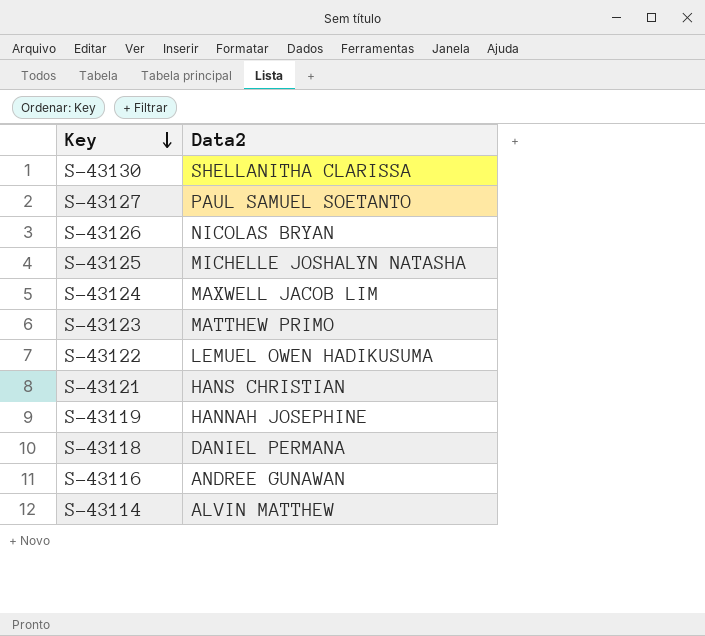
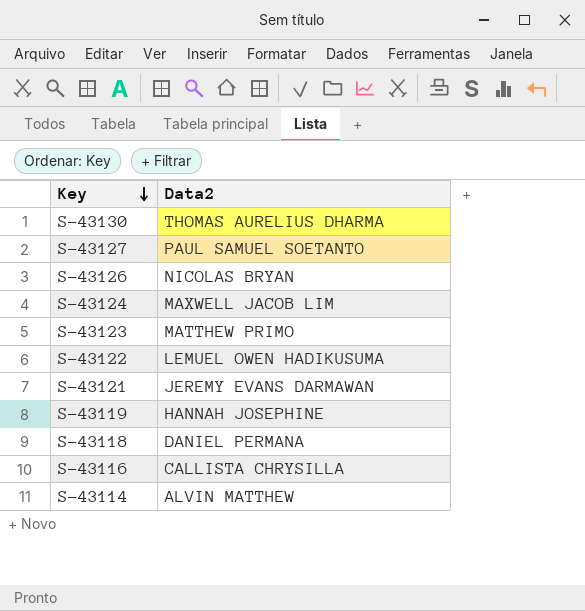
row S-43125: MICHELLE JOSHALYN NATASHA -> none
S-43130 | Data2: SHELLANITHA CLARISSA -> THOMAS AURELIUS DHARMA
S-43121 | Data2: HANS CHRISTIAN -> JEREMY EVANS DARMAWAN
S-43116 | Data2: ANDREE GUNAWAN -> CALLISTA CHRYSILLA

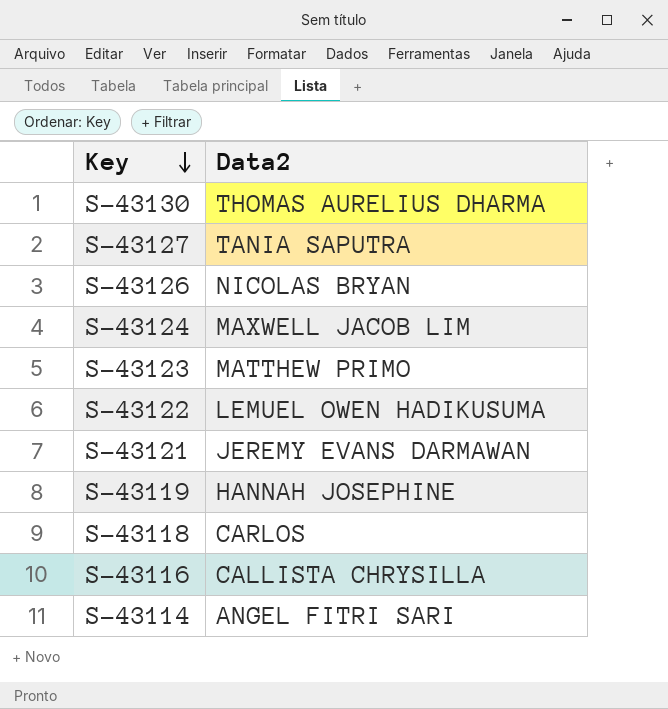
S-43127 | Data2: PAUL SAMUEL SOETANTO -> TANIA SAPUTRA
S-43118 | Data2: DANIEL PERMANA -> CARLOS
S-43114 | Data2: ALVIN MATTHEW -> ANGEL FITRI SARI

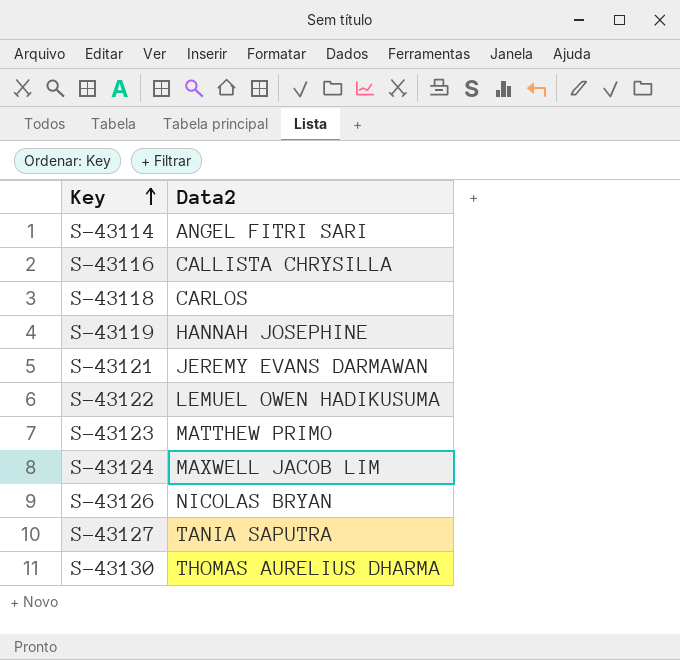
row order: Key descending -> Key ascending

